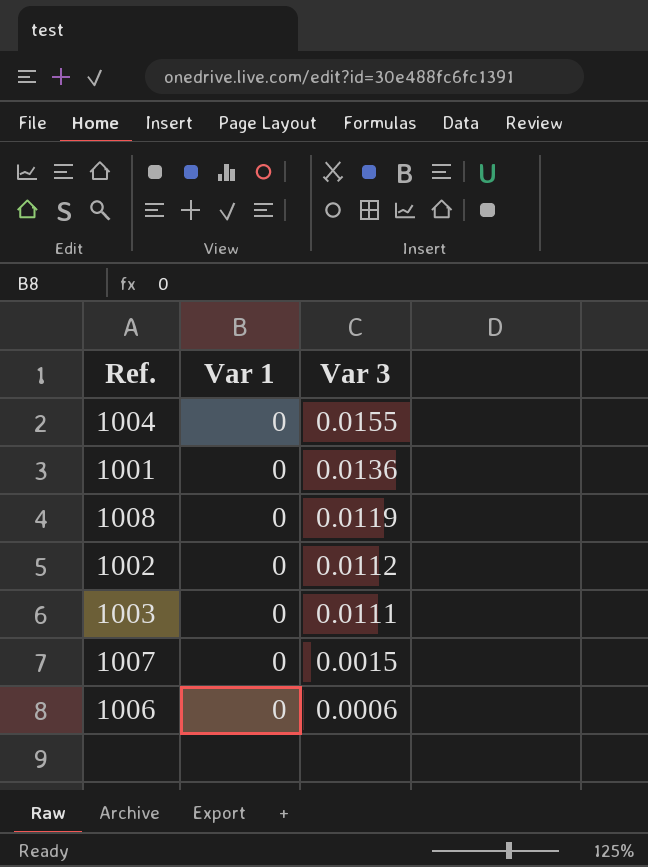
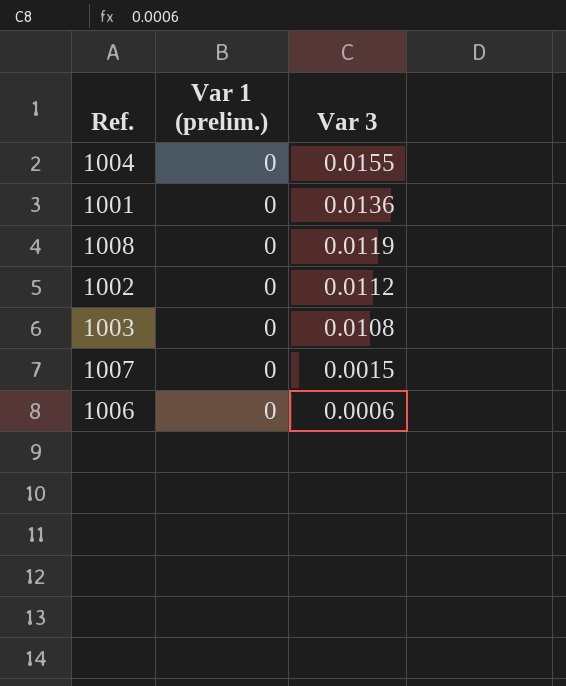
column name: Var 1 -> Var 1 (prelim.)
1003 | Var 3: 0.0111 -> 0.0108

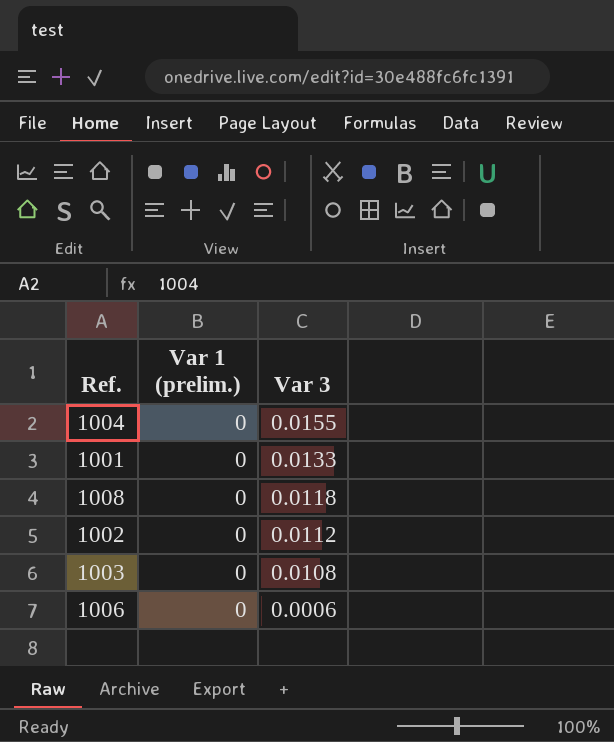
row 1007: 0 | 0.0015 -> none
1001 | Var 3: 0.0136 -> 0.0133
1008 | Var 3: 0.0119 -> 0.0118

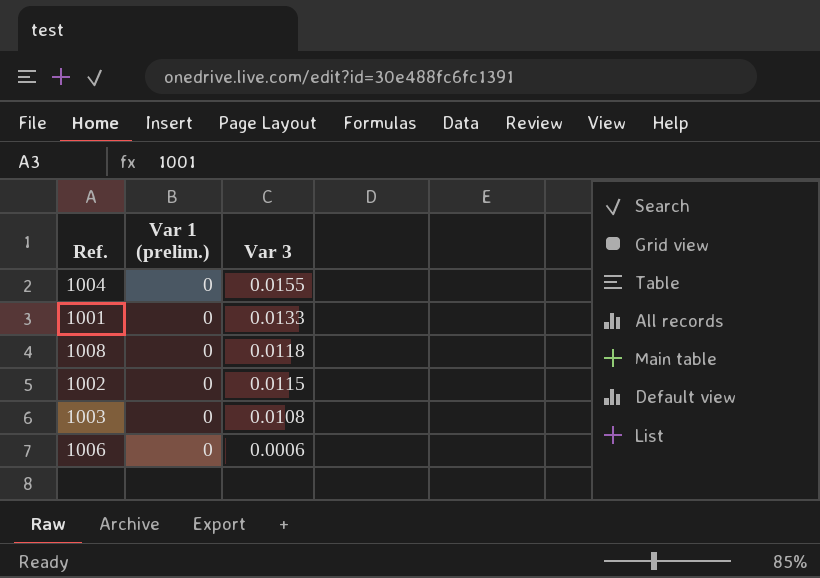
1002 | Var 3: 0.0112 -> 0.0115

